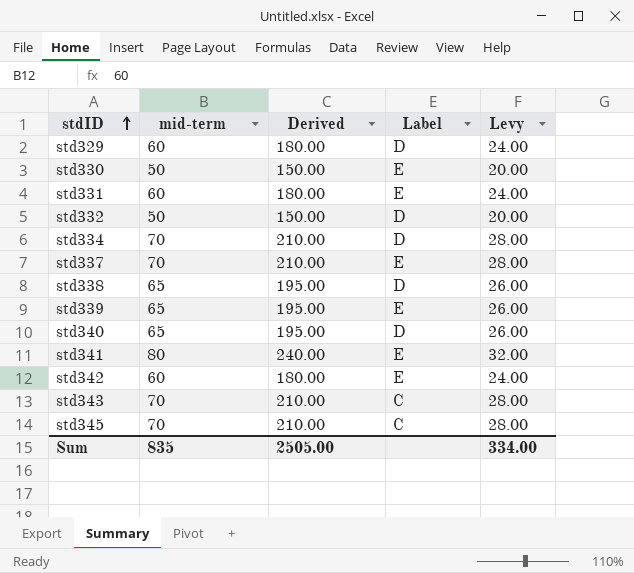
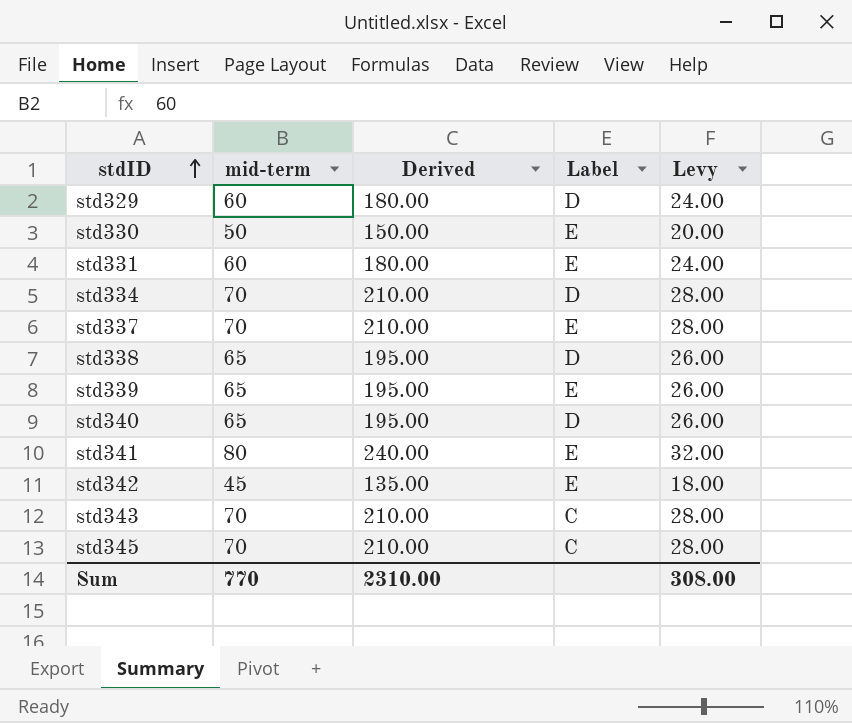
row std332: 50 | 150.00 | D | 20.00 -> none
std342 | mid-term: 60 -> 45
std342 | Derived: 180.00 -> 135.00
std342 | Levy: 24.00 -> 18.00
Sum | mid-term: 835 -> 770
Sum | Derived: 2505.00 -> 2310.00
Sum | Levy: 334.00 -> 308.00

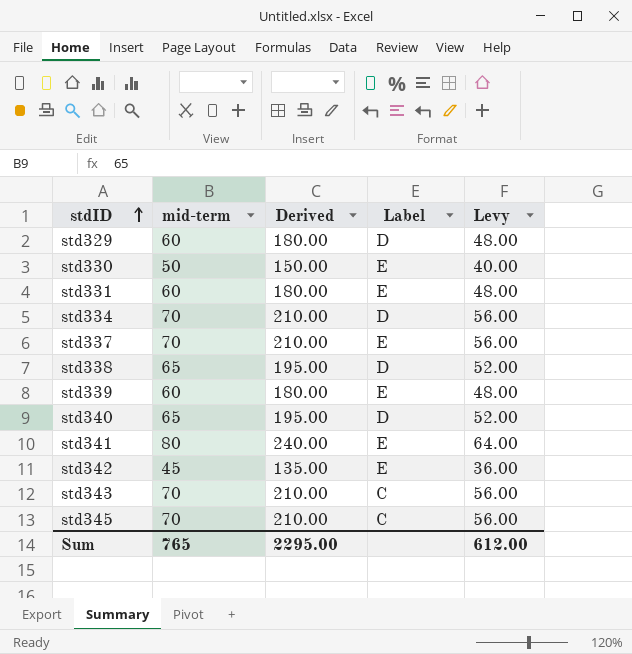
column Levy | formula: [mid-term] * 0.4 -> [mid-term] * 0.8
std339 | mid-term: 65 -> 60
std339 | Derived: 195.00 -> 180.00
Sum | mid-term: 770 -> 765
Sum | Derived: 2310.00 -> 2295.00
Sum | Levy: 308.00 -> 612.00

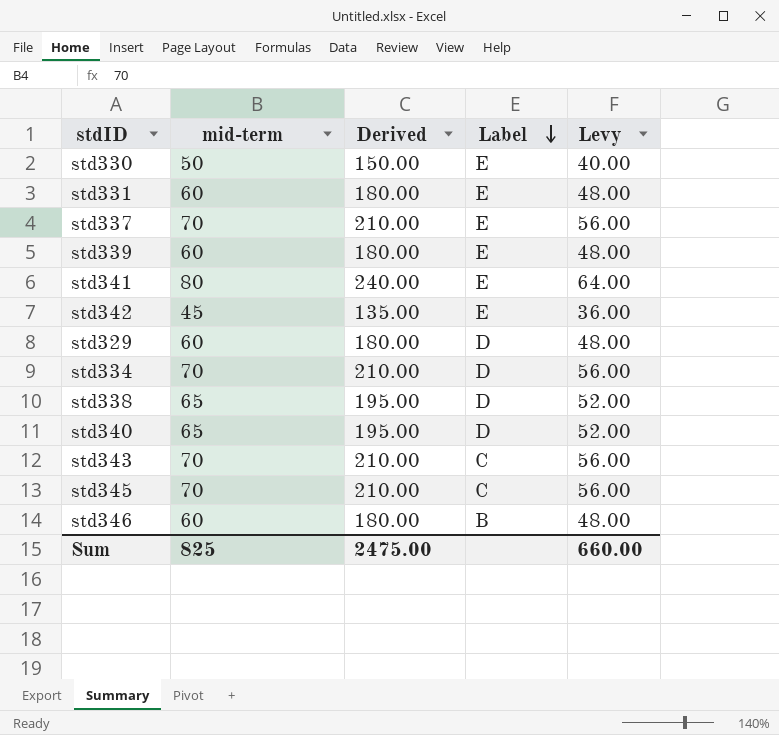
row order: stdID ascending -> Label descending
row std346: none -> 60 | 180.00 | B | 48.00
Sum | mid-term: 765 -> 825
Sum | Derived: 2295.00 -> 2475.00
Sum | Levy: 612.00 -> 660.00

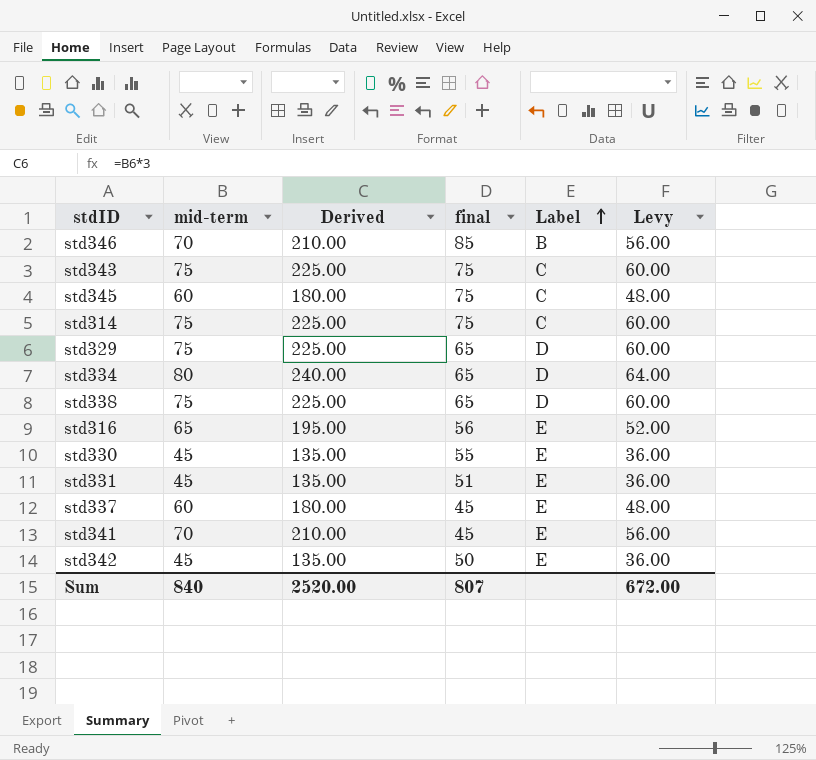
row order: Label descending -> Label ascending
column final | position: none -> 4
row std339: 60 | 180.00 | E | 48.00 -> none
row std340: 65 | 195.00 | D | 52.00 -> none
std346 | mid-term: 60 -> 70
std346 | Derived: 180.00 -> 210.00
std346 | Levy: 48.00 -> 56.00
std343 | mid-term: 70 -> 75
std343 | Derived: 210.00 -> 225.00
std343 | Levy: 56.00 -> 60.00
std345 | mid-term: 70 -> 60
std345 | Derived: 210.00 -> 180.00
std345 | Levy: 56.00 -> 48.00
row std314: none -> 75 | 225.00 | 75 | C | 60.00
std329 | mid-term: 60 -> 75
std329 | Derived: 180.00 -> 225.00
std329 | Levy: 48.00 -> 60.00
std334 | mid-term: 70 -> 80
std334 | Derived: 210.00 -> 240.00
std334 | Levy: 56.00 -> 64.00
std338 | mid-term: 65 -> 75
std338 | Derived: 195.00 -> 225.00
std338 | Levy: 52.00 -> 60.00
row std316: none -> 65 | 195.00 | 56 | E | 52.00
std330 | mid-term: 50 -> 45
std330 | Derived: 150.00 -> 135.00
std330 | Levy: 40.00 -> 36.00
std331 | mid-term: 60 -> 45
std331 | Derived: 180.00 -> 135.00
std331 | Levy: 48.00 -> 36.00
std337 | mid-term: 70 -> 60
std337 | Derived: 210.00 -> 180.00
std337 | Levy: 56.00 -> 48.00
std341 | mid-term: 80 -> 70
std341 | Derived: 240.00 -> 210.00
std341 | Levy: 64.00 -> 56.00
Sum | mid-term: 825 -> 840
Sum | Derived: 2475.00 -> 2520.00
Sum | Levy: 660.00 -> 672.00

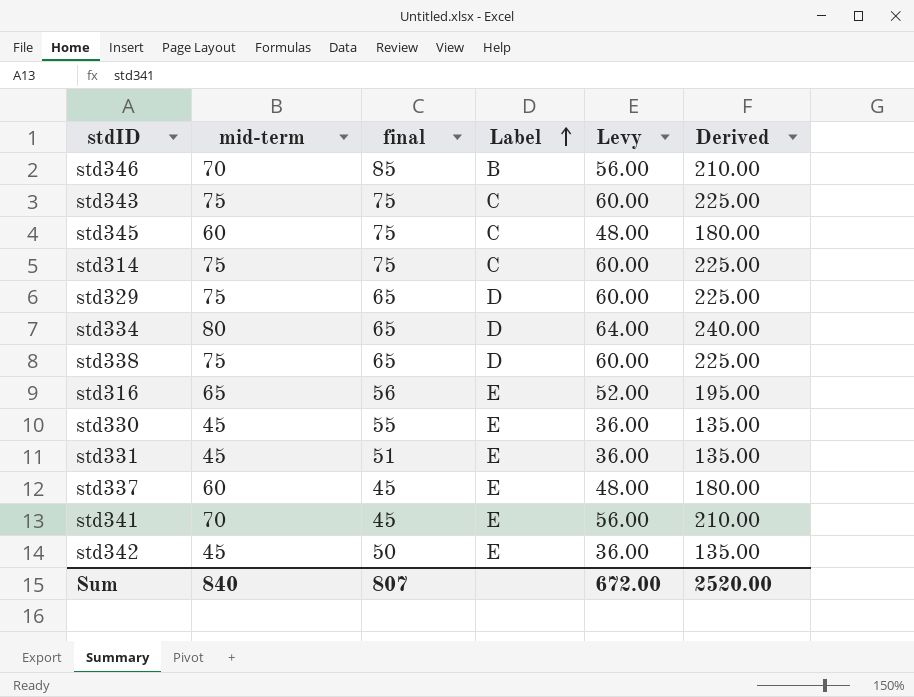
column Derived | position: 3 -> 6

